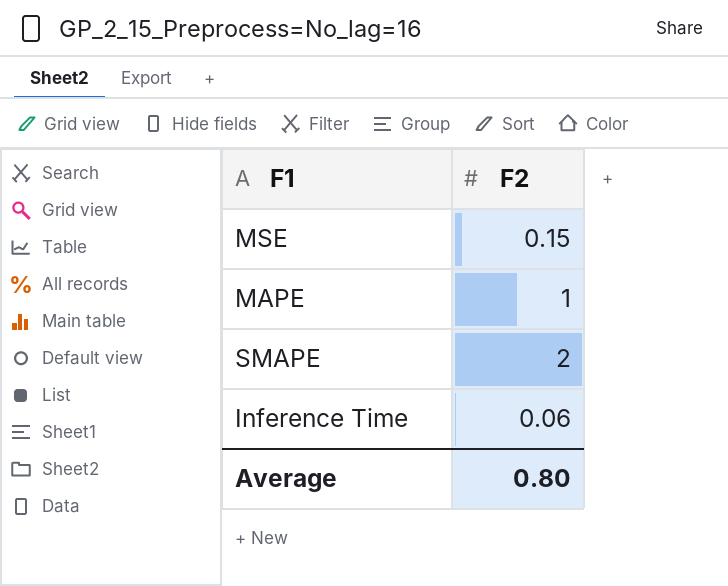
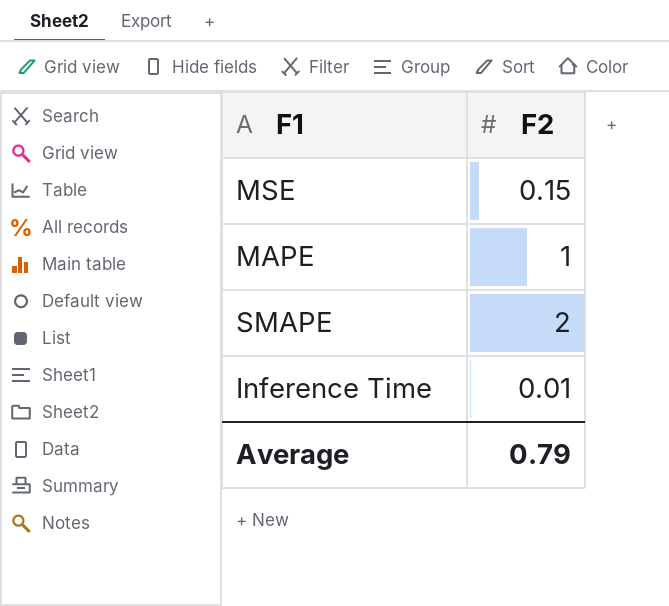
Inference Time | F2: 0.06 -> 0.01
Average | F2: 0.80 -> 0.79

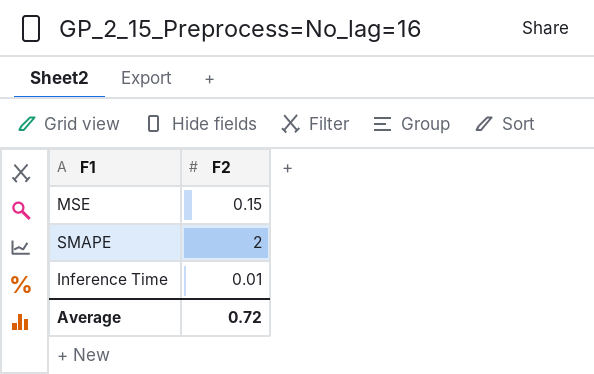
row MAPE: 1 -> none
Average | F2: 0.79 -> 0.72

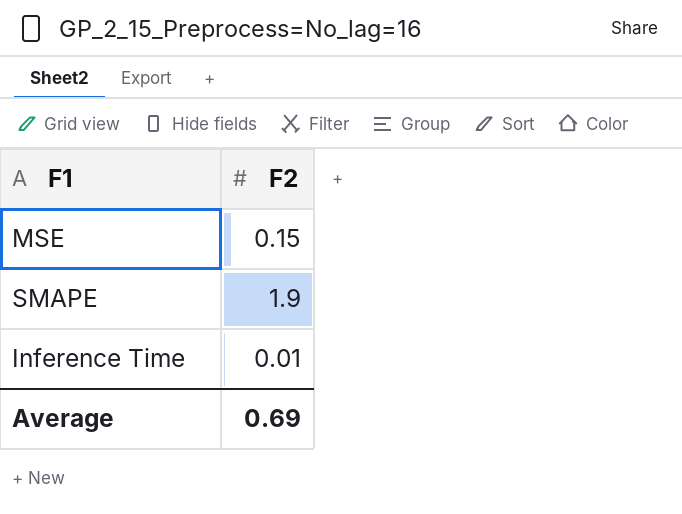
SMAPE | F2: 2 -> 1.9
Average | F2: 0.72 -> 0.69

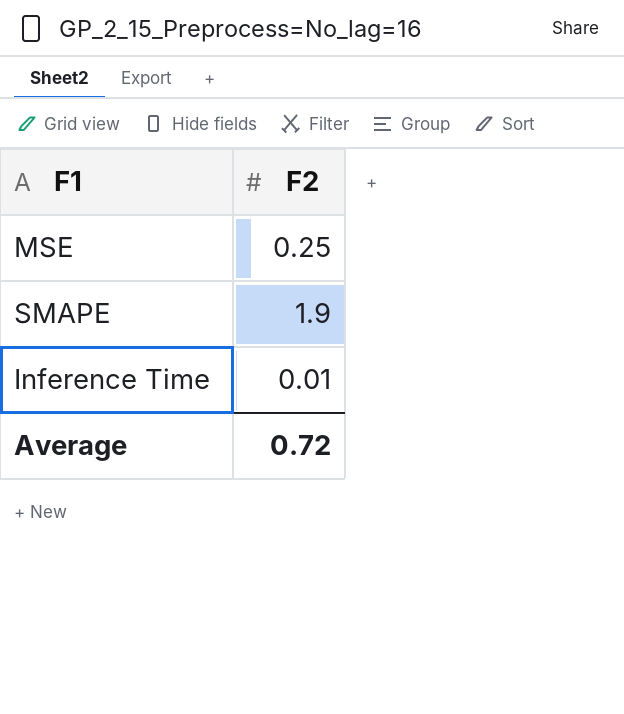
MSE | F2: 0.15 -> 0.25
Average | F2: 0.69 -> 0.72

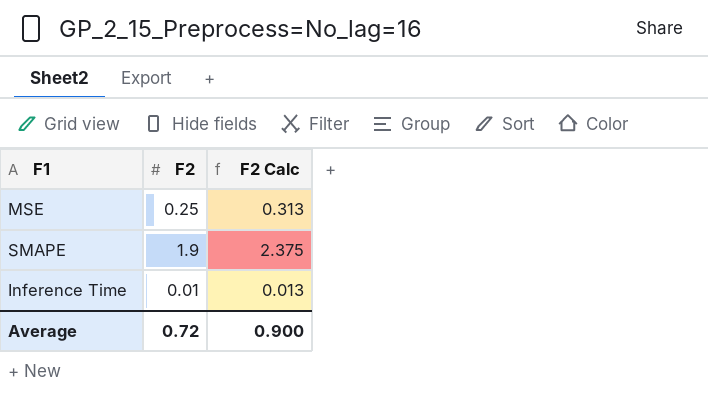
column F2 Calc | formula: none -> [F2] * 1.25

